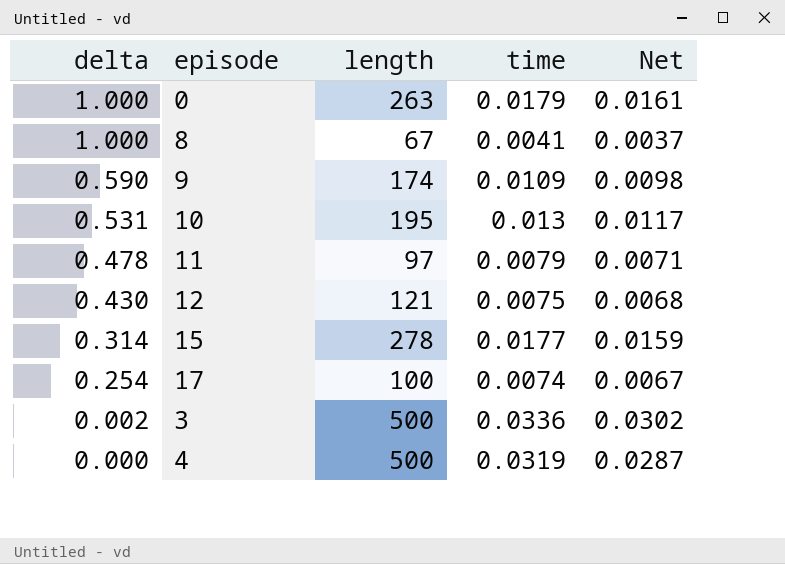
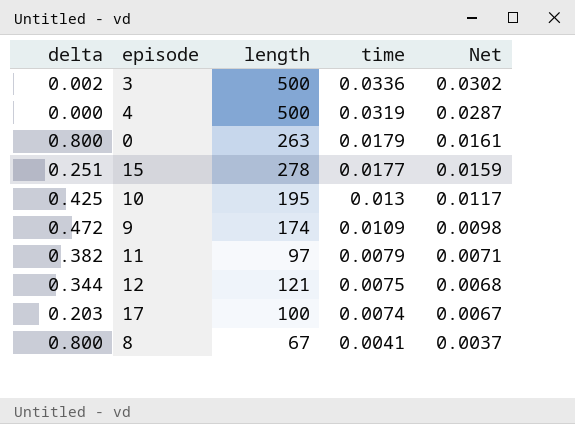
row order: delta descending -> time descending
0 | delta: 1.000 -> 0.800
15 | delta: 0.314 -> 0.251
10 | delta: 0.531 -> 0.425
9 | delta: 0.590 -> 0.472
11 | delta: 0.478 -> 0.382
12 | delta: 0.430 -> 0.344
17 | delta: 0.254 -> 0.203
8 | delta: 1.000 -> 0.800

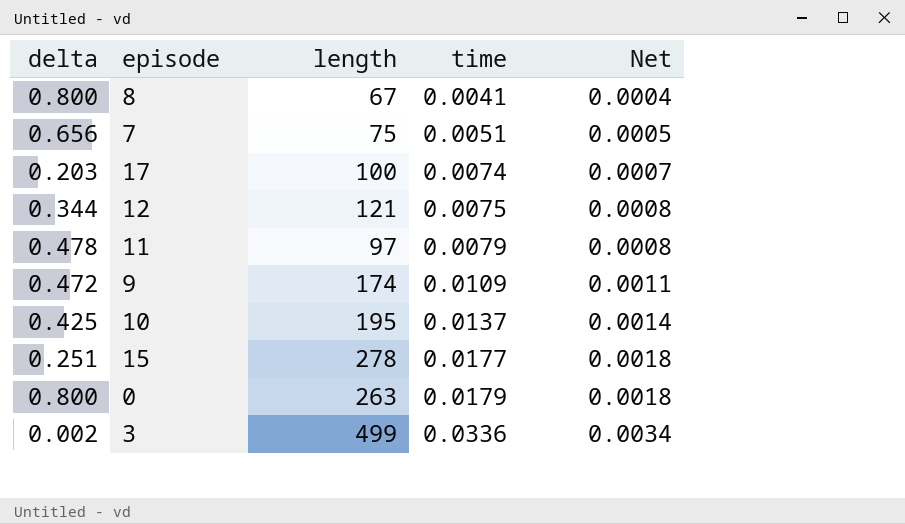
row order: time descending -> time ascending
column Net | formula: [time] * 0.9 -> [time] * 0.1
row 4: 0.000 | 500 | 0.0319 | 0.0287 -> none
row 7: none -> 0.656 | 75 | 0.0051 | 0.0005
11 | delta: 0.382 -> 0.478
10 | time: 0.013 -> 0.0137
3 | length: 500 -> 499

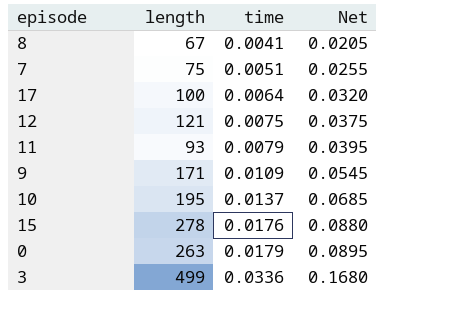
column delta | position: 1 -> none
column Net | formula: [time] * 0.1 -> [time] * 5
17 | time: 0.0074 -> 0.0064
11 | length: 97 -> 93
9 | length: 174 -> 171
15 | time: 0.0177 -> 0.0176

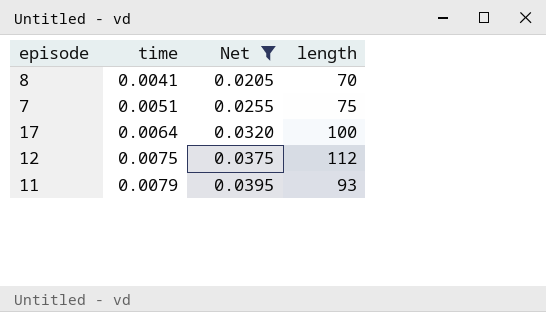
filter: none -> Net <= 0.0395
column length | position: 2 -> 4
8 | length: 67 -> 70
12 | length: 121 -> 112

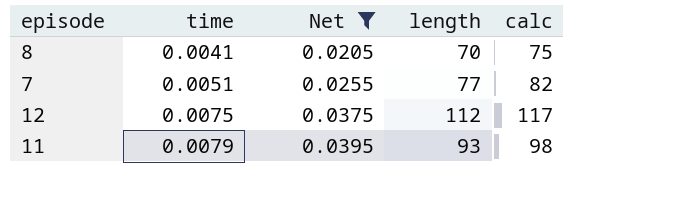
column calc | formula: none -> [length] + 5
row 17: 0.0064 | 0.0320 | 100 -> none
7 | length: 75 -> 77

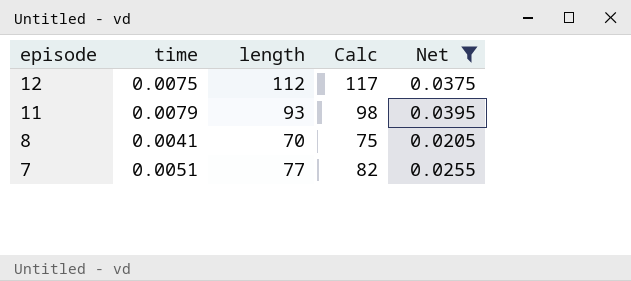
row order: time ascending -> episode descending
column name: calc -> Calc
column Net | position: 3 -> 5

